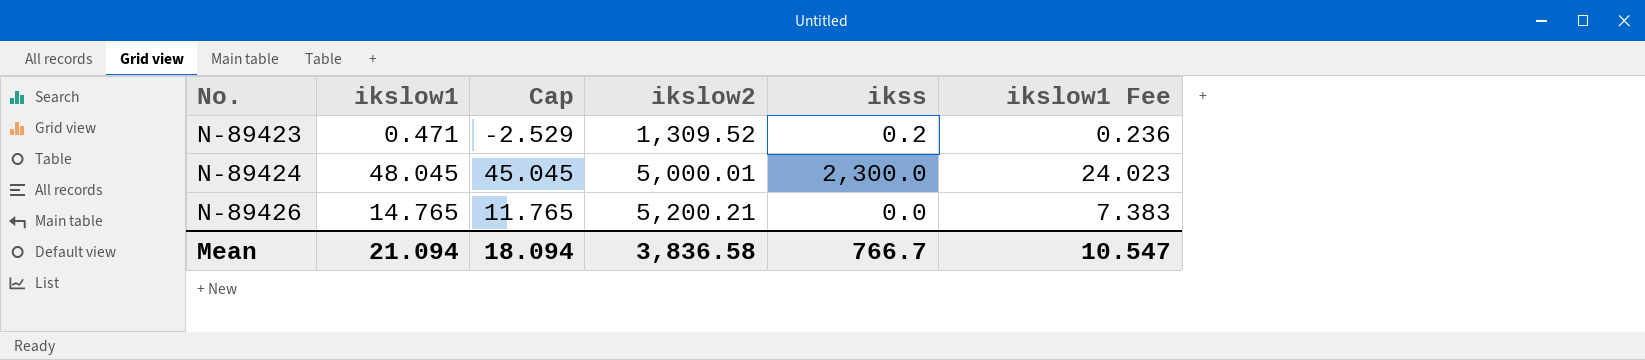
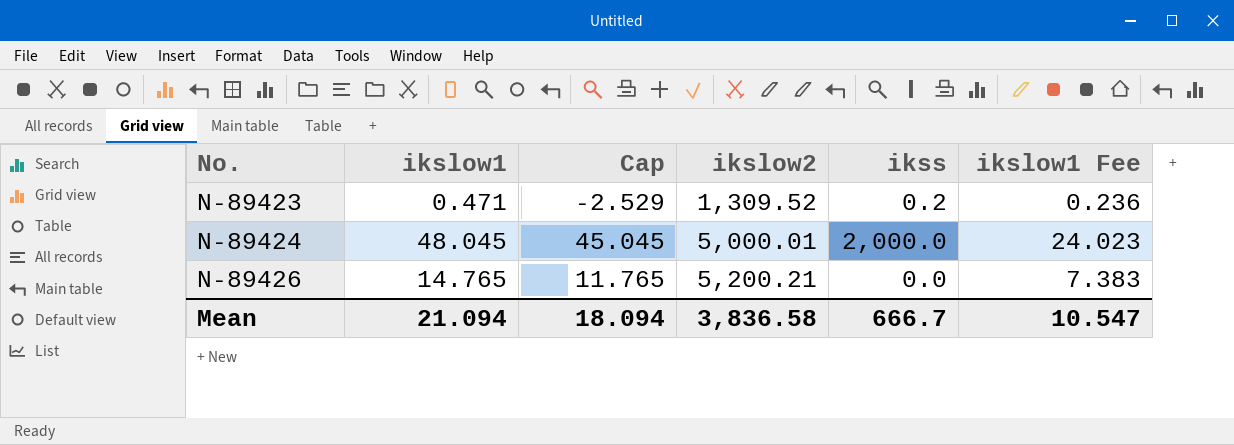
N-89424 | ikss: 2,300.0 -> 2,000.0
Mean | ikss: 766.7 -> 666.7

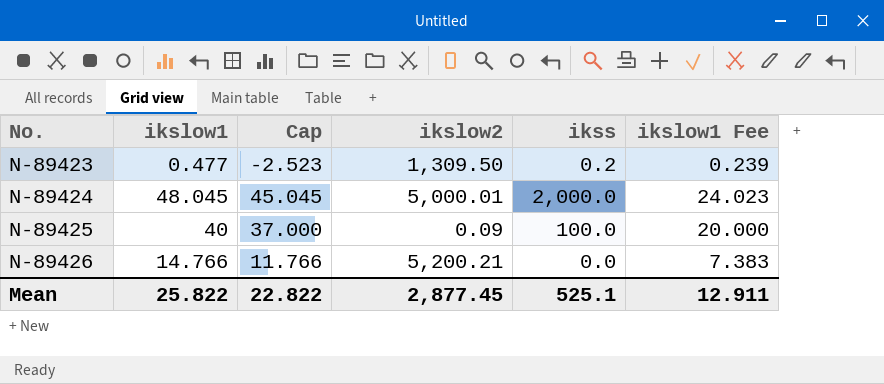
N-89423 | ikslow1: 0.471 -> 0.477
N-89423 | Cap: -2.529 -> -2.523
N-89423 | ikslow2: 1,309.52 -> 1,309.50
N-89423 | ikslow1 Fee: 0.236 -> 0.239
row N-89425: none -> 40 | 37.000 | 0.09 | 100.0 | 20.000
N-89426 | ikslow1: 14.765 -> 14.766
N-89426 | Cap: 11.765 -> 11.766
Mean | ikslow1: 21.094 -> 25.822
Mean | Cap: 18.094 -> 22.822
Mean | ikslow2: 3,836.58 -> 2,877.45
Mean | ikss: 666.7 -> 525.1
Mean | ikslow1 Fee: 10.547 -> 12.911

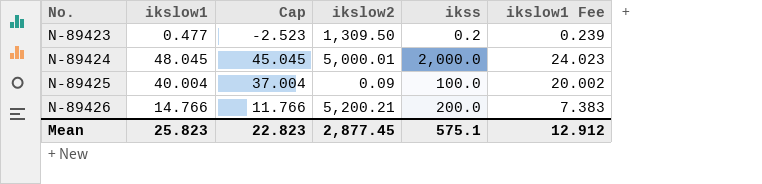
N-89425 | ikslow1: 40 -> 40.004
N-89425 | Cap: 37.000 -> 37.004
N-89425 | ikslow1 Fee: 20.000 -> 20.002
N-89426 | ikss: 0.0 -> 200.0
Mean | ikslow1: 25.822 -> 25.823
Mean | Cap: 22.822 -> 22.823
Mean | ikss: 525.1 -> 575.1
Mean | ikslow1 Fee: 12.911 -> 12.912

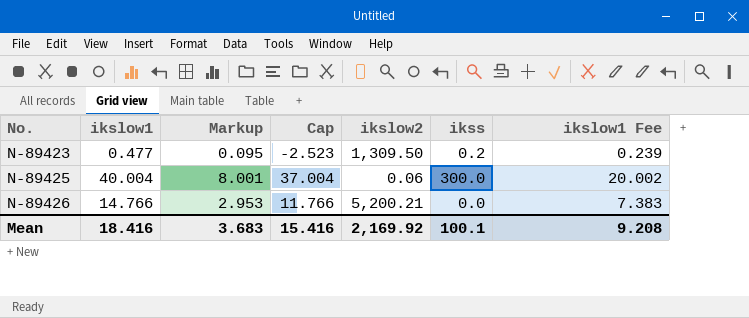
column Markup | formula: none -> [ikslow1] * 0.2
row N-89424: 48.045 | 45.045 | 5,000.01 | 2,000.0 | 24.023 -> none
N-89425 | ikslow2: 0.09 -> 0.06
N-89425 | ikss: 100.0 -> 300.0
N-89426 | ikss: 200.0 -> 0.0
Mean | ikslow1: 25.823 -> 18.416
Mean | Cap: 22.823 -> 15.416
Mean | ikslow2: 2,877.45 -> 2,169.92
Mean | ikss: 575.1 -> 100.1
Mean | ikslow1 Fee: 12.912 -> 9.208

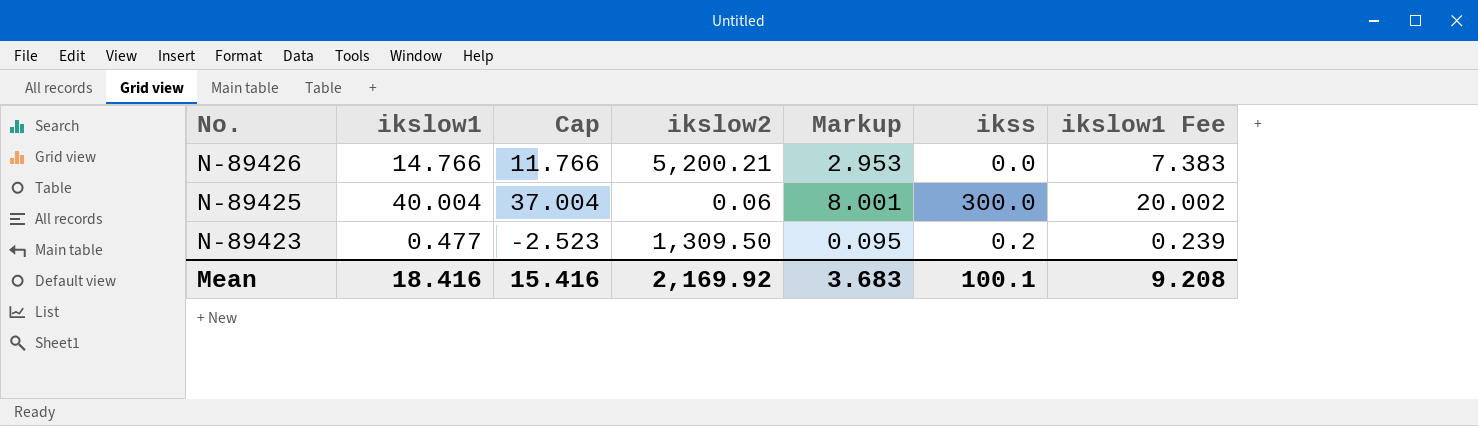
row order: No. ascending -> No. descending
column Markup | position: 3 -> 5

